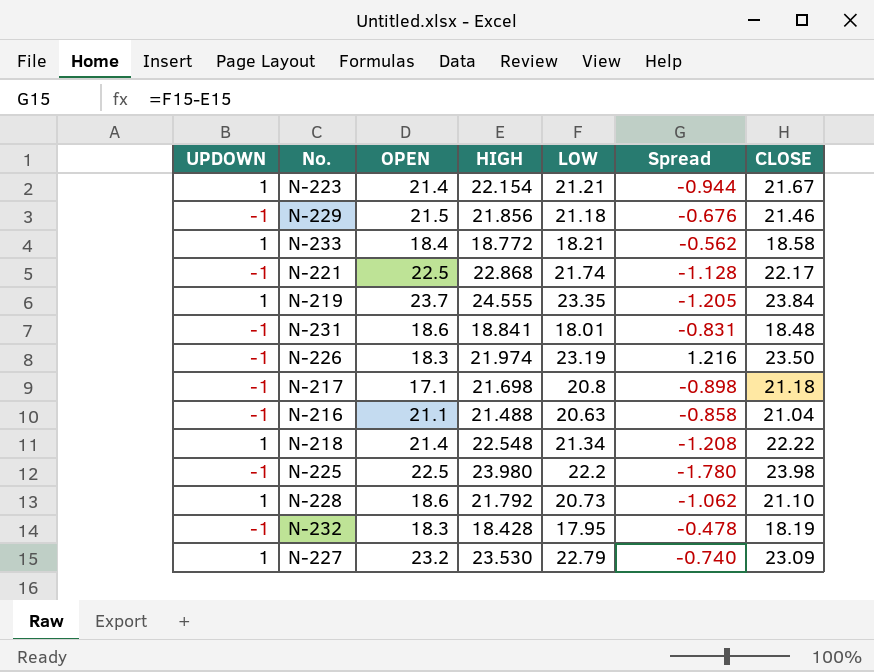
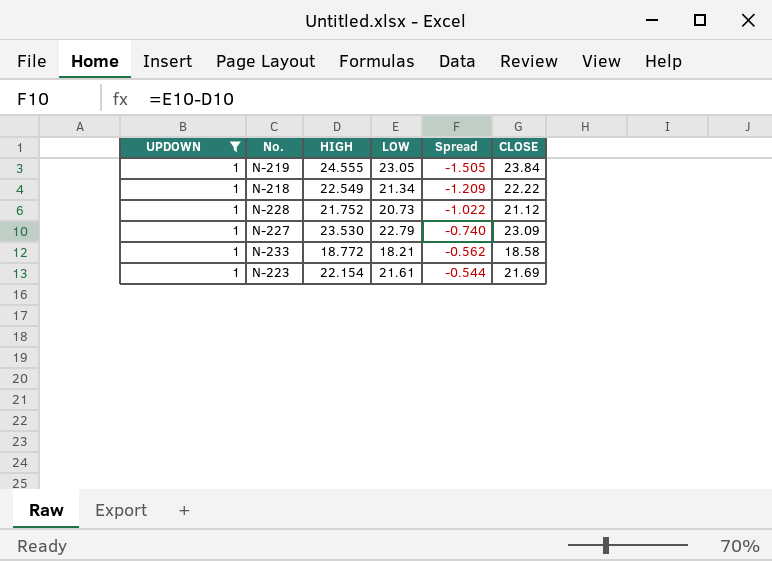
filter: none -> UPDOWN = 1
row order: none -> Spread ascending
column OPEN | position: 3 -> none
N-219 | LOW: 23.35 -> 23.05
N-219 | Spread: -1.205 -> -1.505
N-218 | HIGH: 22.548 -> 22.549
N-218 | Spread: -1.208 -> -1.209
N-228 | HIGH: 21.792 -> 21.752
N-228 | Spread: -1.062 -> -1.022
N-228 | CLOSE: 21.10 -> 21.12
N-223 | LOW: 21.21 -> 21.61
N-223 | Spread: -0.944 -> -0.544
N-223 | CLOSE: 21.67 -> 21.69

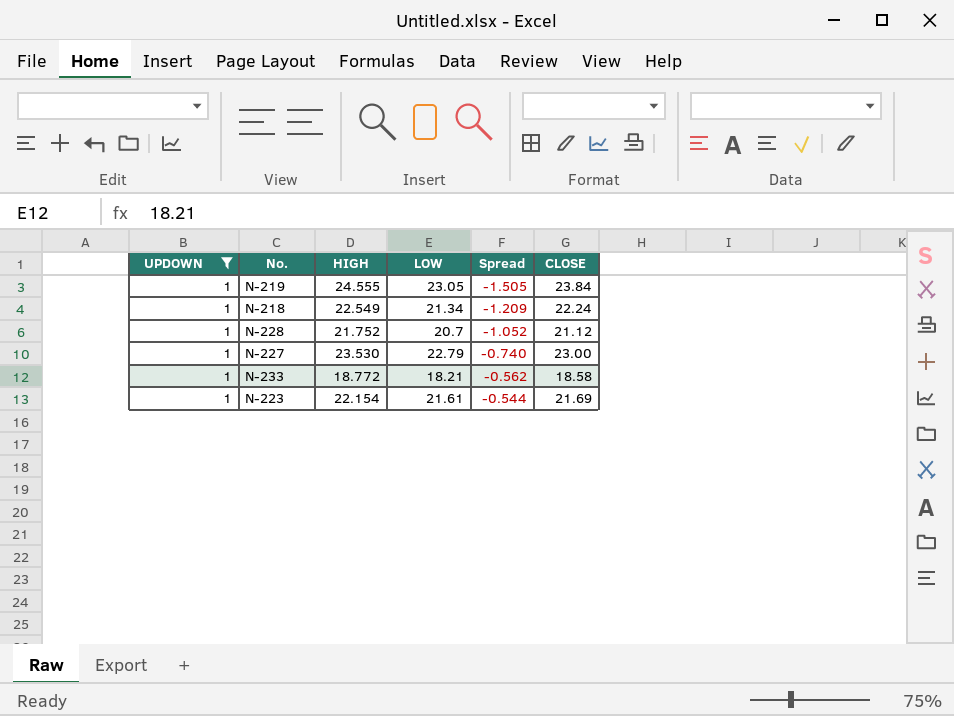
N-218 | CLOSE: 22.22 -> 22.24
N-228 | LOW: 20.73 -> 20.7
N-228 | Spread: -1.022 -> -1.052
N-227 | CLOSE: 23.09 -> 23.00

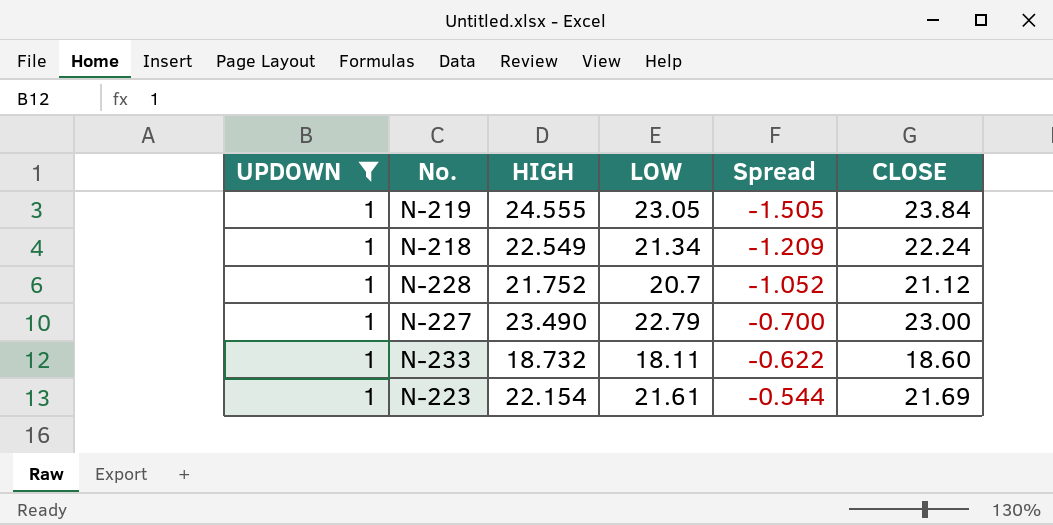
N-227 | HIGH: 23.530 -> 23.490
N-227 | Spread: -0.740 -> -0.700
N-233 | HIGH: 18.772 -> 18.732
N-233 | LOW: 18.21 -> 18.11
N-233 | Spread: -0.562 -> -0.622
N-233 | CLOSE: 18.58 -> 18.60

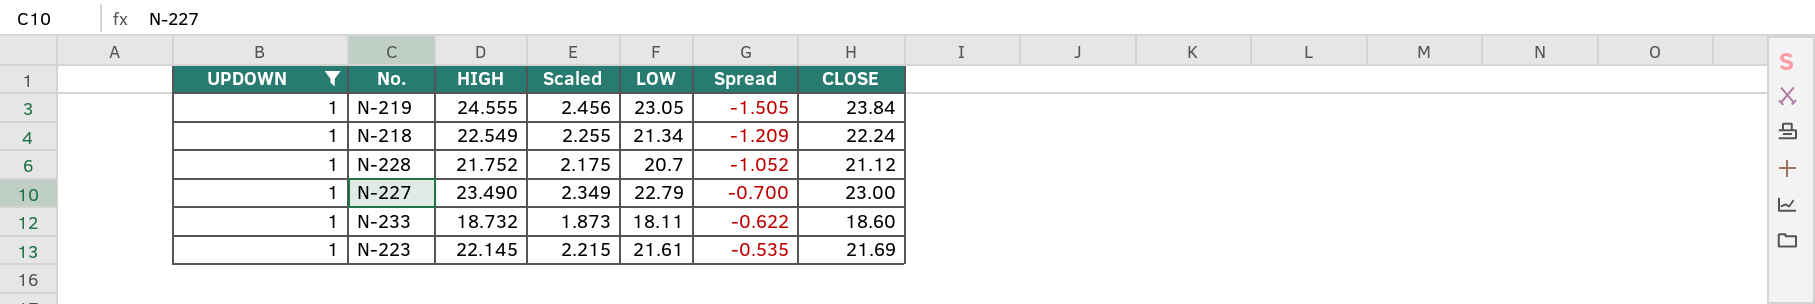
column Scaled | formula: none -> [HIGH] * 0.1
N-223 | HIGH: 22.154 -> 22.145
N-223 | Spread: -0.544 -> -0.535

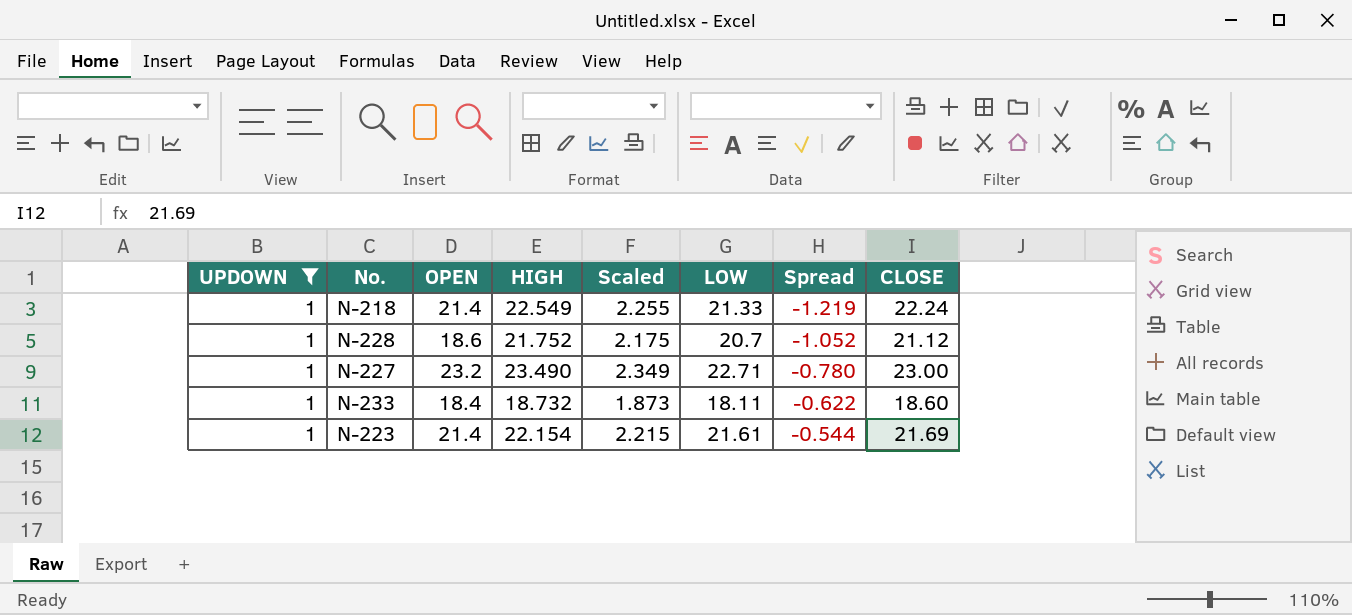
column OPEN | position: none -> 3
row N-219: 1 | 24.555 | 2.456 | 23.05 | -1.505 | 23.84 -> none
N-218 | LOW: 21.34 -> 21.33
N-218 | Spread: -1.209 -> -1.219
N-227 | LOW: 22.79 -> 22.71
N-227 | Spread: -0.700 -> -0.780
N-223 | HIGH: 22.145 -> 22.154
N-223 | Spread: -0.535 -> -0.544

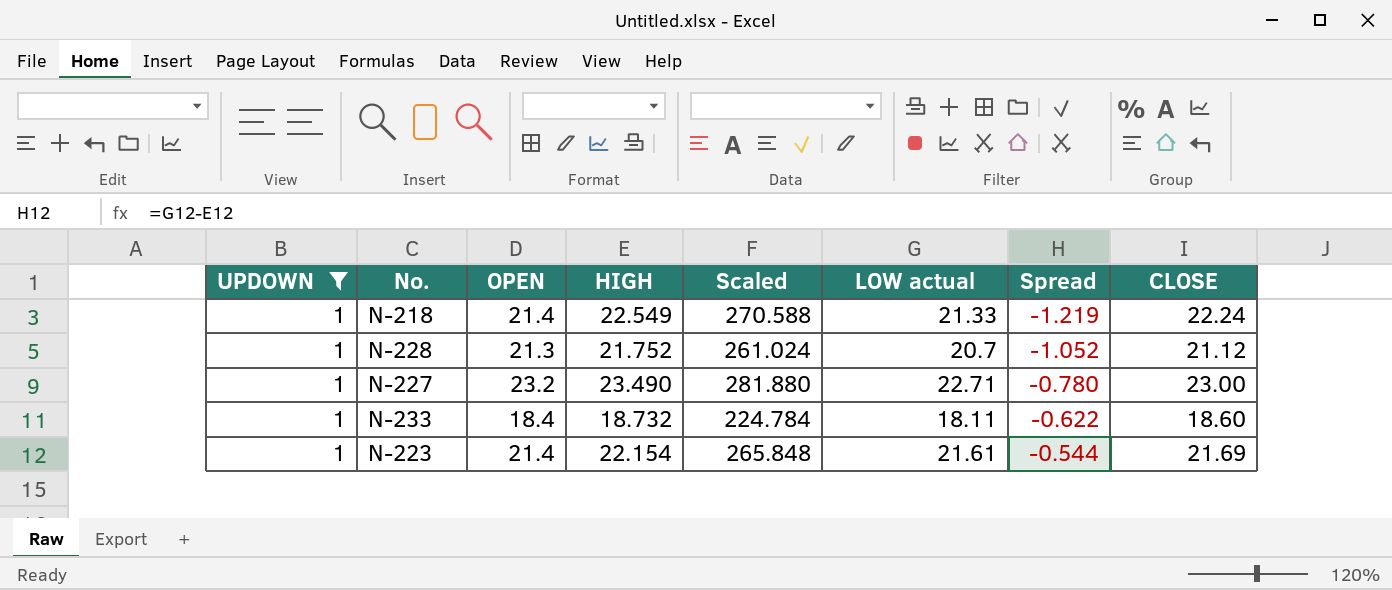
column Scaled | formula: [HIGH] * 0.1 -> [HIGH] * 12
column name: LOW -> LOW actual
N-228 | OPEN: 18.6 -> 21.3

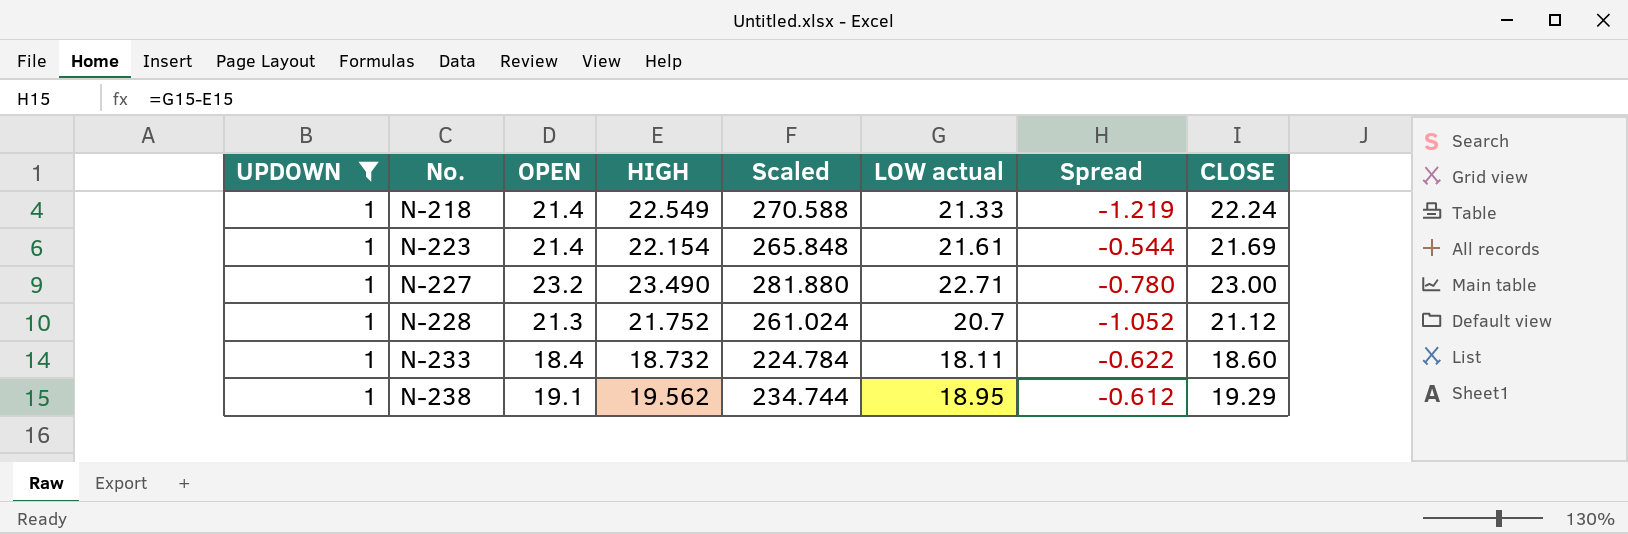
row order: Spread ascending -> No. ascending
row N-238: none -> 1 | 19.1 | 19.562 | 234.744 | 18.95 | -0.612 | 19.29

